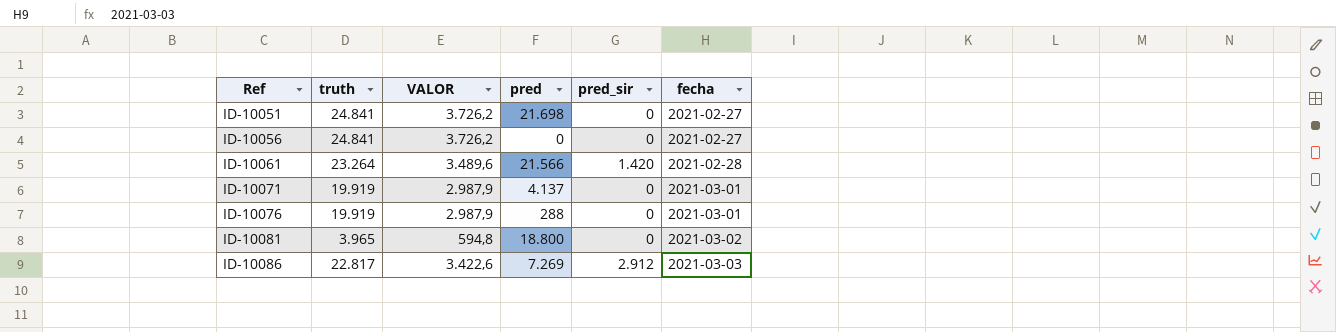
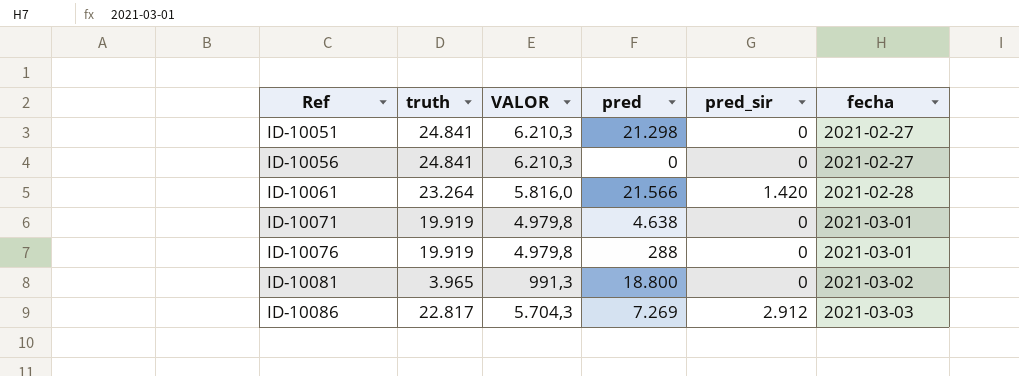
column VALOR | formula: [truth] * 0,15 -> [truth] * 0,25
ID-10051 | pred: 21.698 -> 21.298
ID-10071 | pred: 4.137 -> 4.638

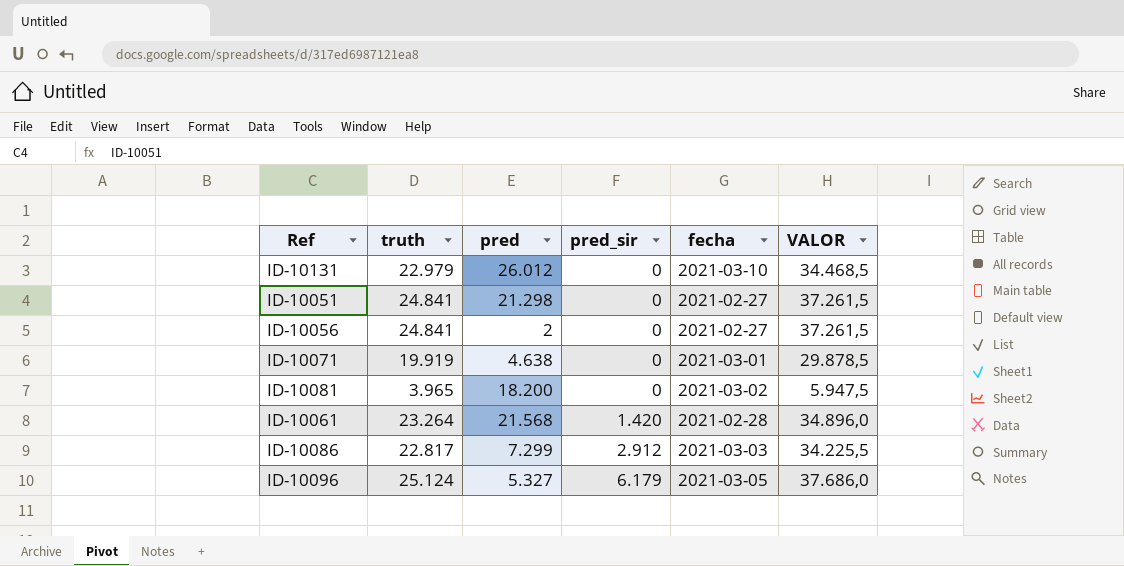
row order: Ref ascending -> pred_sir ascending
column VALOR | formula: [truth] * 0,25 -> [truth] * 1,5
column VALOR | position: 3 -> 6
row ID-10076: 19.919 | 4.979,8 | 288 | 0 | 2021-03-01 -> none
row ID-10131: none -> 22.979 | 26.012 | 0 | 2021-03-10 | 34.468,5
ID-10056 | pred: 0 -> 2
ID-10081 | pred: 18.800 -> 18.200
ID-10061 | pred: 21.566 -> 21.568
ID-10086 | pred: 7.269 -> 7.299
row ID-10096: none -> 25.124 | 5.327 | 6.179 | 2021-03-05 | 37.686,0

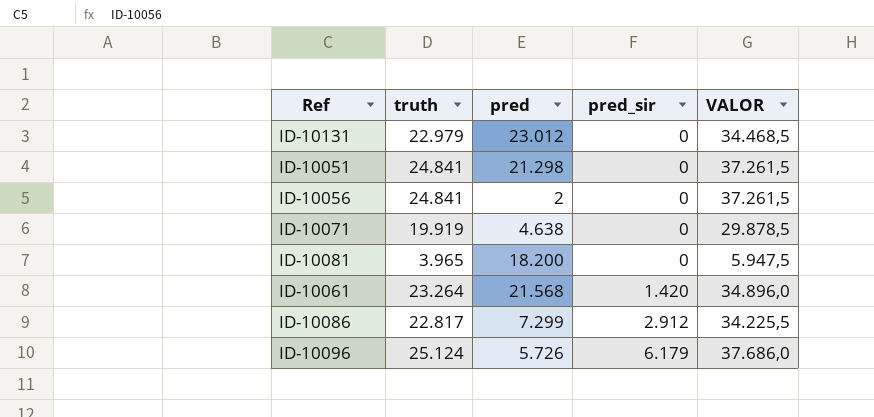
column fecha | position: 5 -> none
ID-10131 | pred: 26.012 -> 23.012
ID-10096 | pred: 5.327 -> 5.726

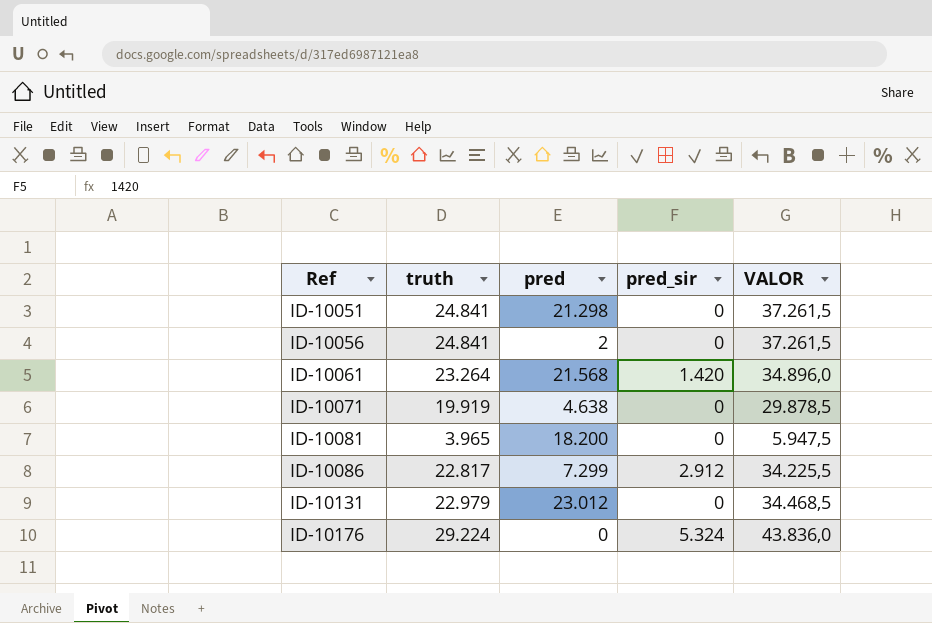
row order: pred_sir ascending -> Ref ascending
row ID-10096: 25.124 | 5.726 | 6.179 | 37.686,0 -> none
row ID-10176: none -> 29.224 | 0 | 5.324 | 43.836,0

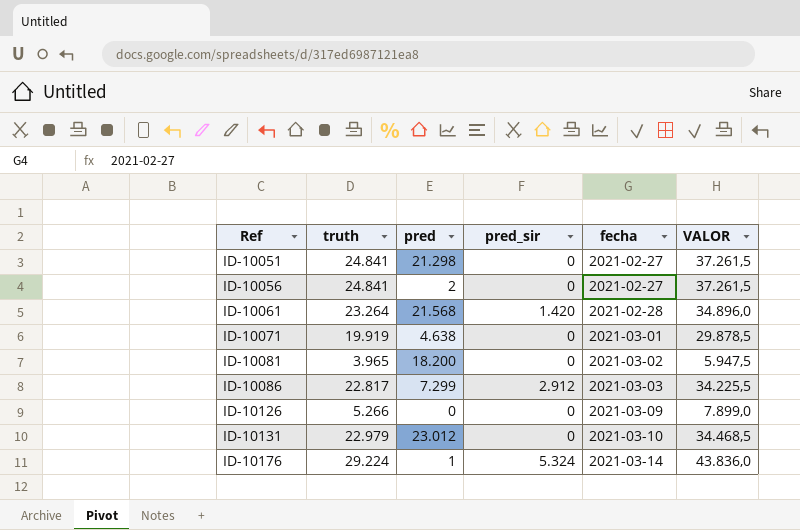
column fecha | position: none -> 5
row ID-10126: none -> 5.266 | 0 | 0 | 2021-03-09 | 7.899,0
ID-10176 | pred: 0 -> 1

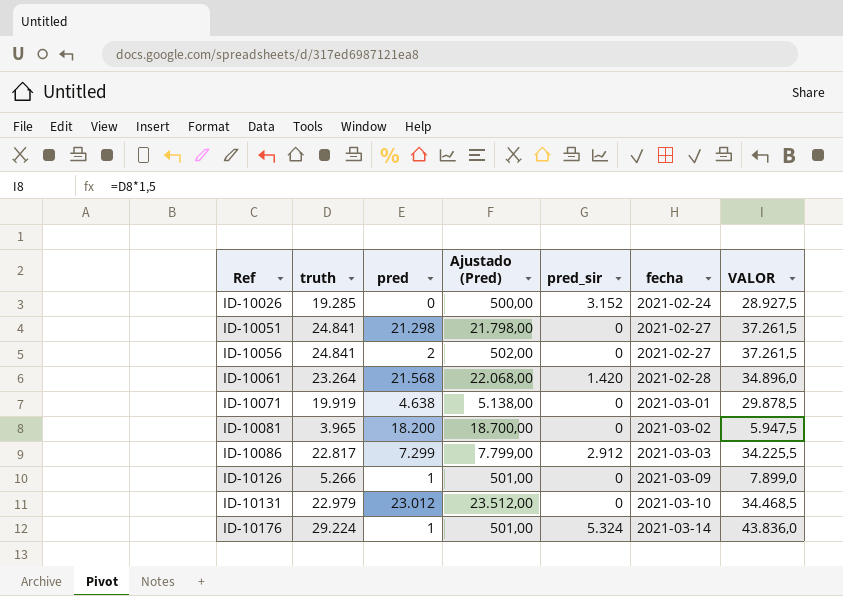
column Ajustado (Pred) | formula: none -> [pred] + 500
row ID-10026: none -> 19.285 | 0 | 500,00 | 3.152 | 2021-02-24 | 28.927,5
ID-10126 | pred: 0 -> 1

